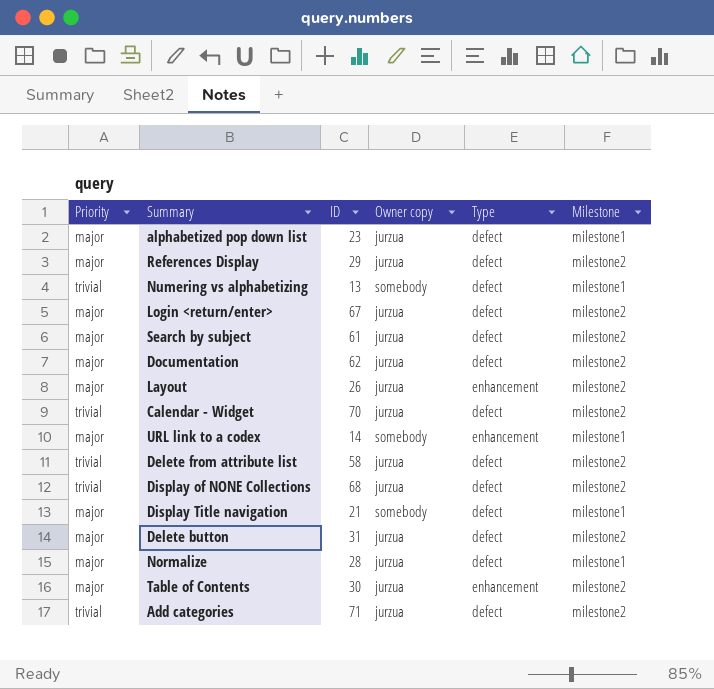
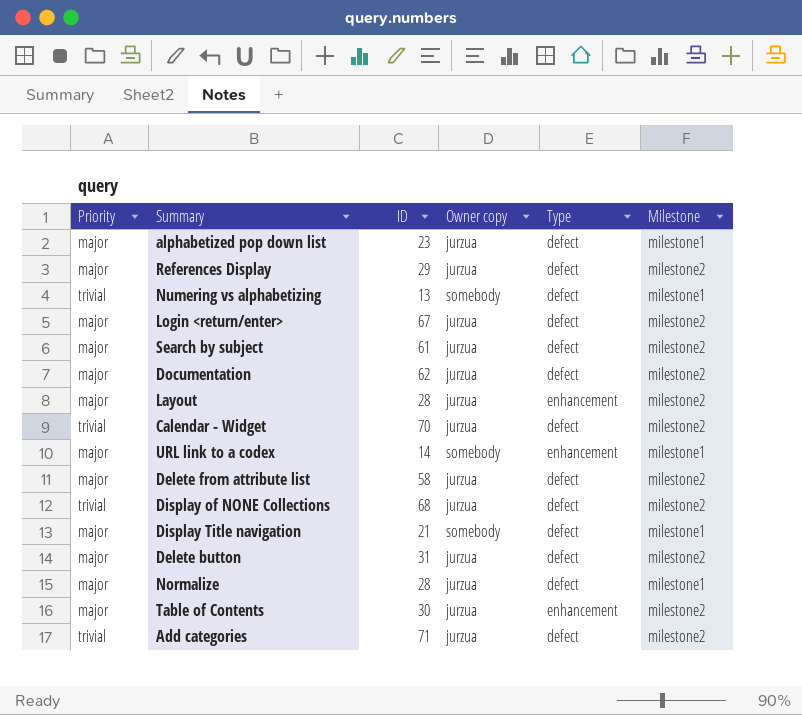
Layout | ID: 26 -> 28
Delete from attribute list | Priority: trivial -> major

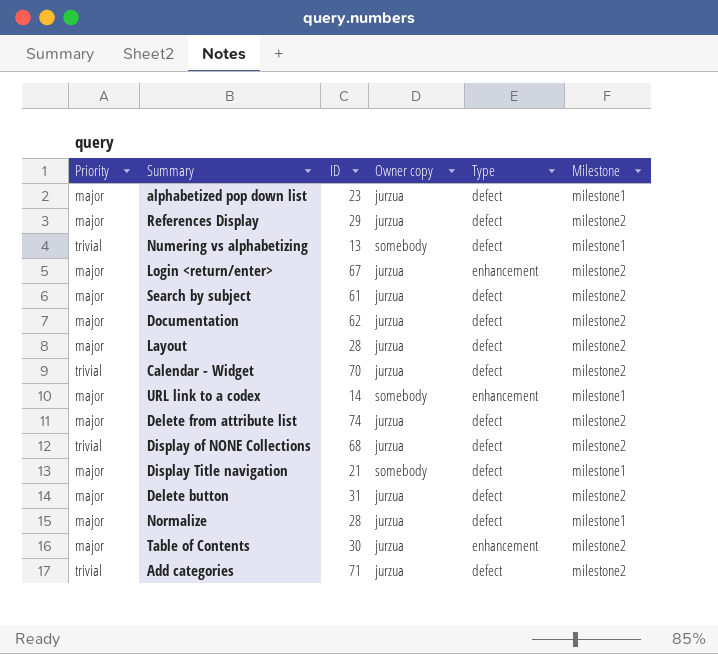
Login <return/enter> | Type: defect -> enhancement
Layout | Type: enhancement -> defect
Delete from attribute list | ID: 58 -> 74

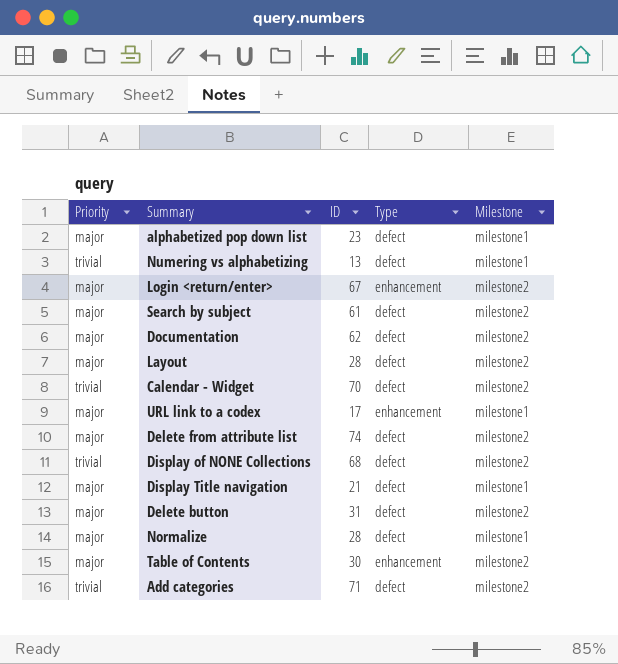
column Owner copy | position: 4 -> none
row References Display: major | 29 | jurzua | defect | milestone2 -> none
URL link to a codex | ID: 14 -> 17

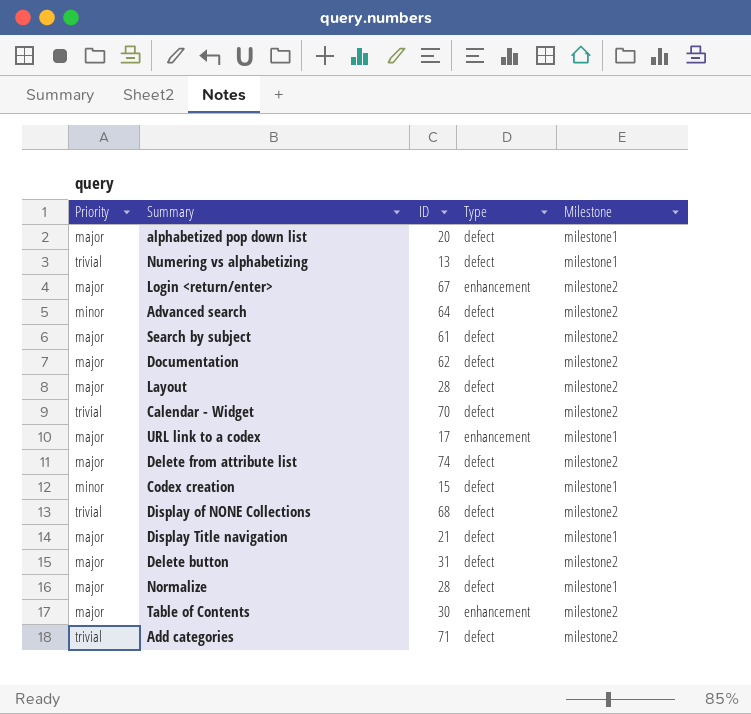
alphabetized pop down list | ID: 23 -> 20
row Advanced search: none -> minor | 64 | defect | milestone2
row Codex creation: none -> minor | 15 | defect | milestone1

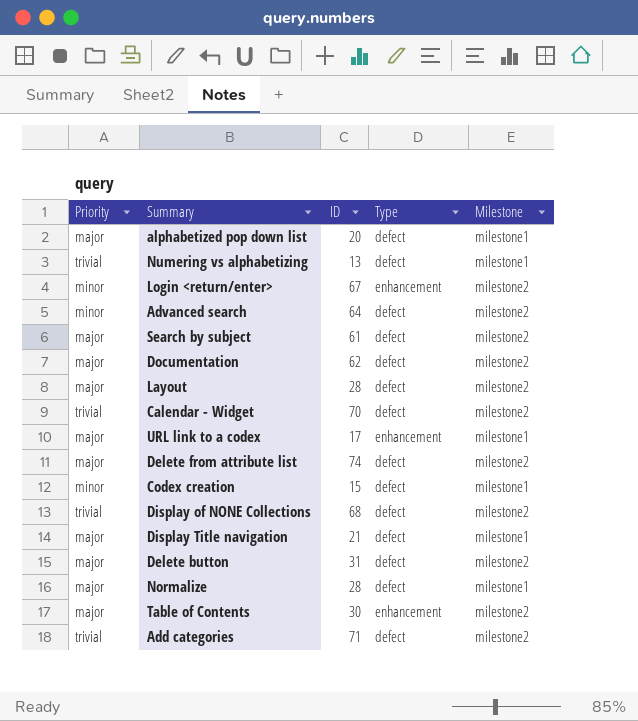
Login <return/enter> | Priority: major -> minor

